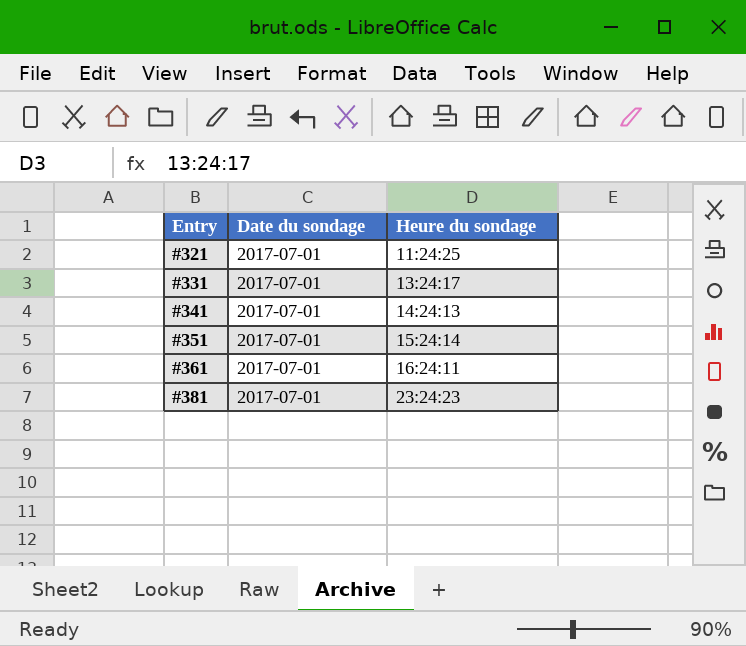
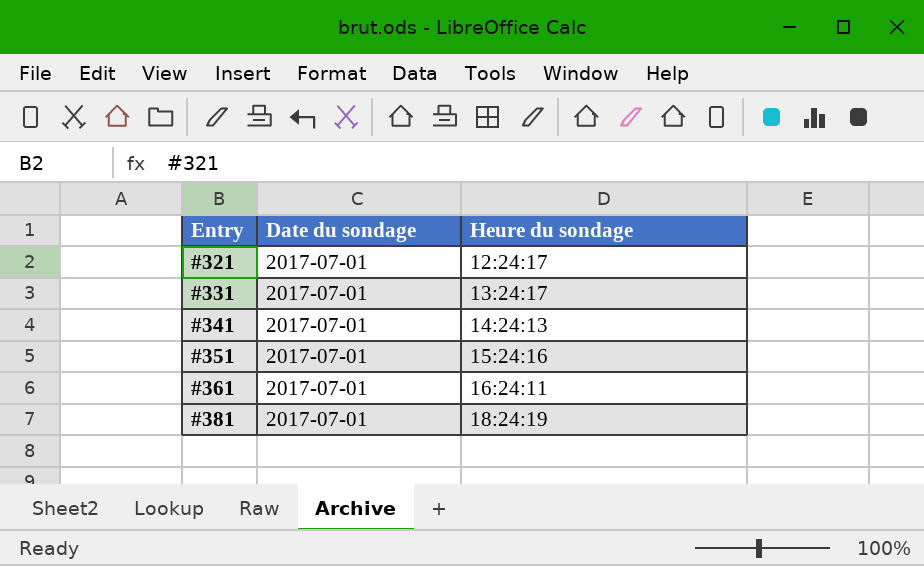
#321 | Heure du sondage: 11:24:25 -> 12:24:17
#351 | Heure du sondage: 15:24:14 -> 15:24:16
#381 | Heure du sondage: 23:24:23 -> 18:24:19

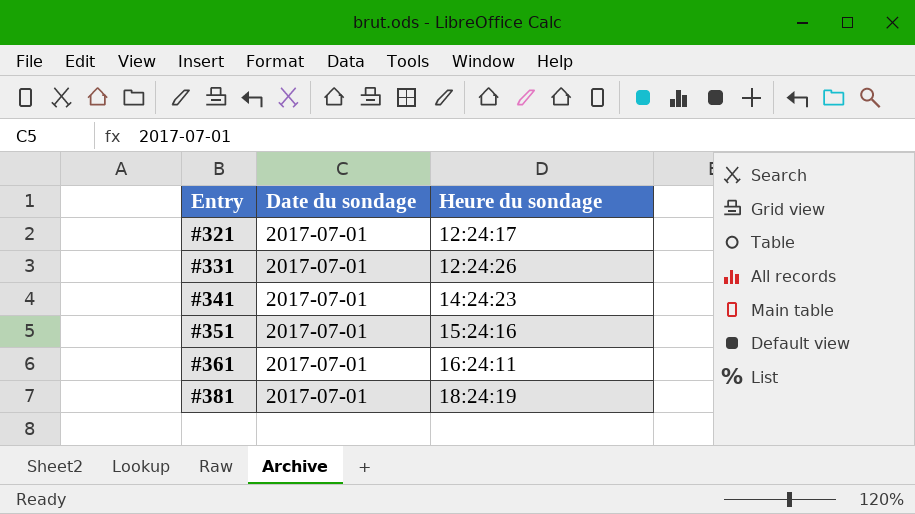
#331 | Heure du sondage: 13:24:17 -> 12:24:26
#341 | Heure du sondage: 14:24:13 -> 14:24:23

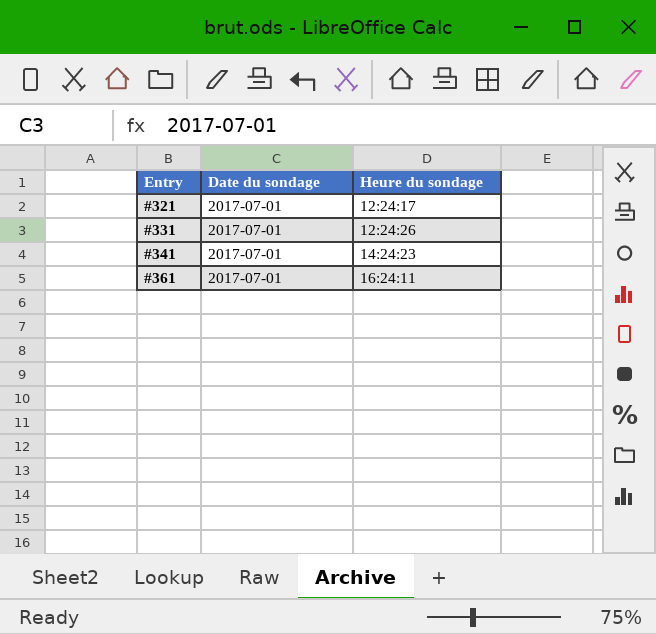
row #351: 2017-07-01 | 15:24:16 -> none
row #381: 2017-07-01 | 18:24:19 -> none

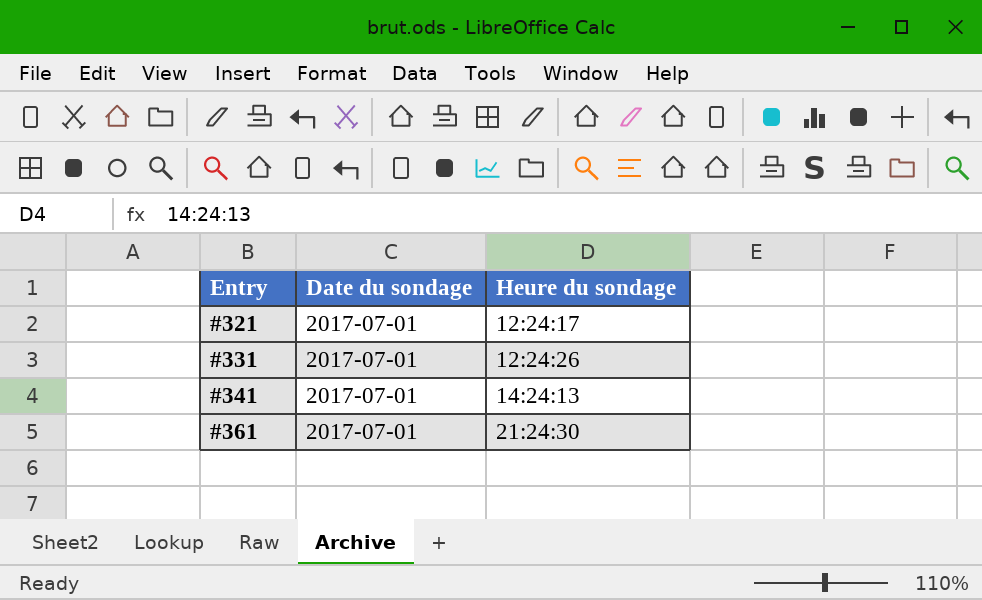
#341 | Heure du sondage: 14:24:23 -> 14:24:13
#361 | Heure du sondage: 16:24:11 -> 21:24:30

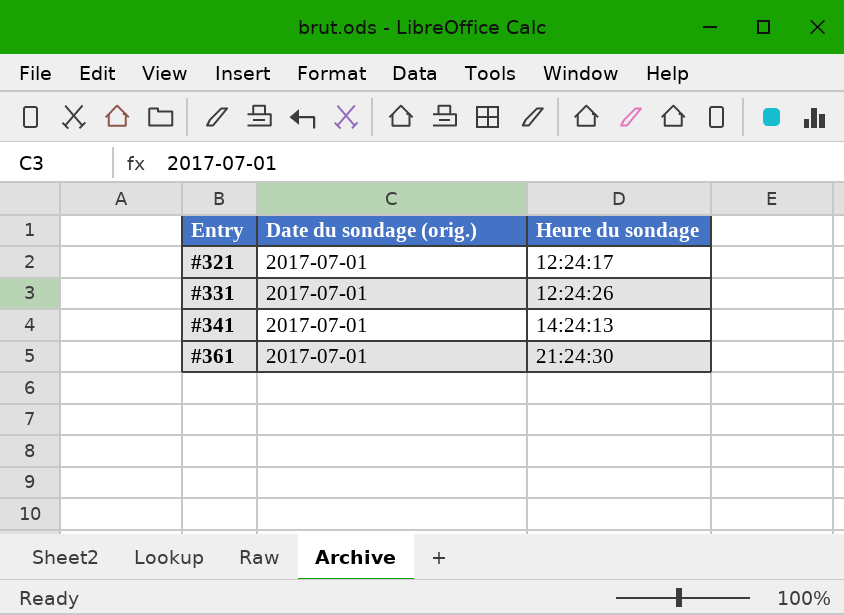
column name: Date du sondage -> Date du sondage (orig.)

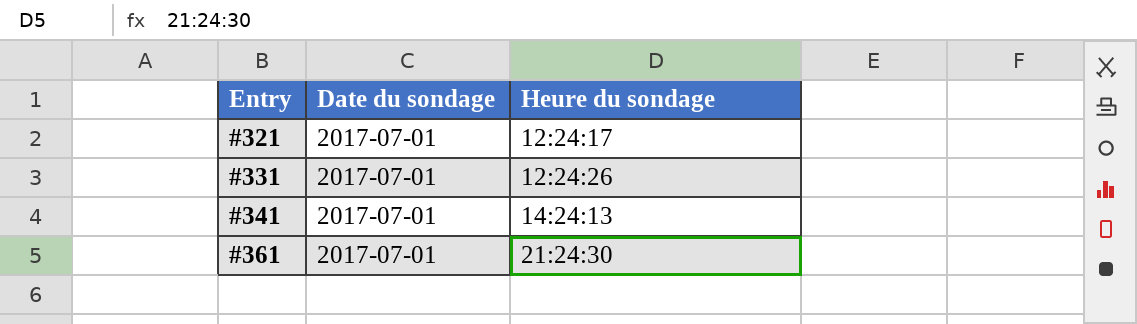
column name: Date du sondage (orig.) -> Date du sondage

